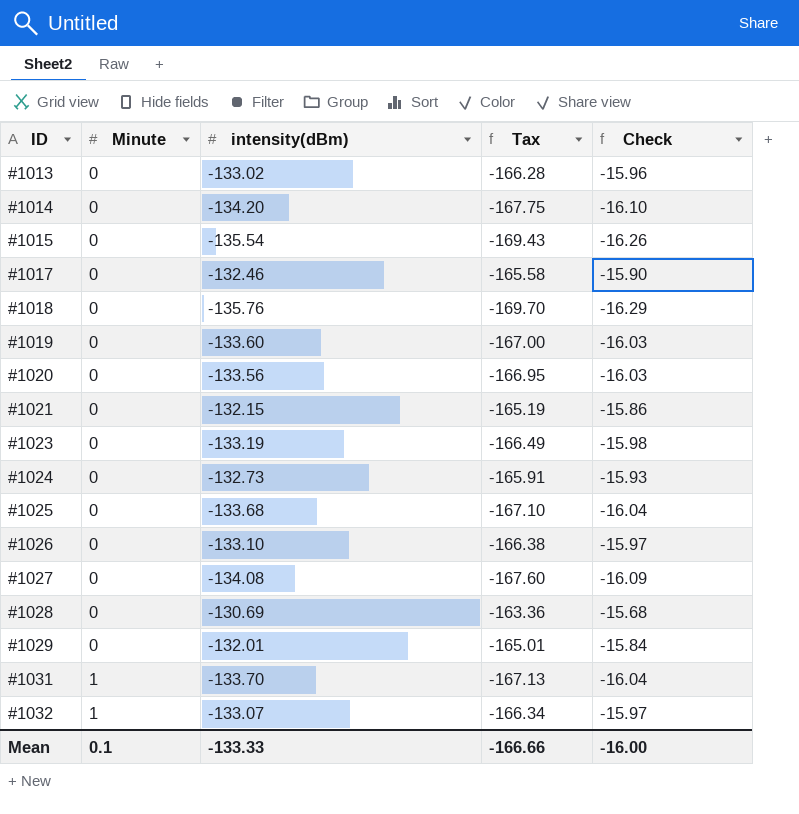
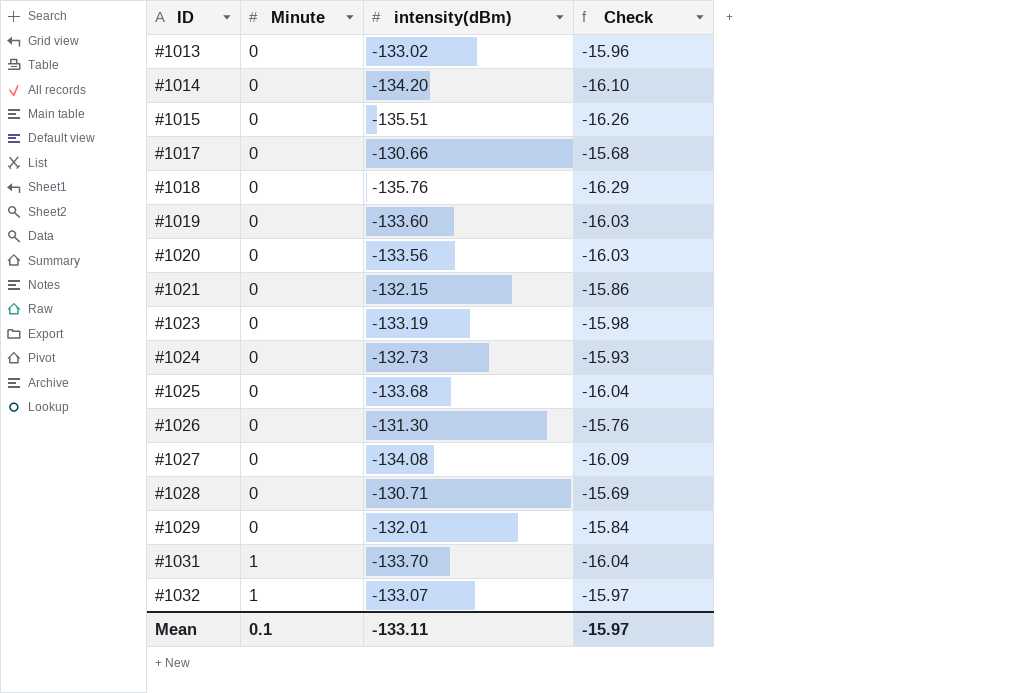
column Tax | formula: [intensity(dBm)] * 1.25 -> none
#1015 | intensity(dBm): -135.54 -> -135.51
#1017 | intensity(dBm): -132.46 -> -130.66
#1017 | Check: -15.90 -> -15.68
#1026 | intensity(dBm): -133.10 -> -131.30
#1026 | Check: -15.97 -> -15.76
#1028 | intensity(dBm): -130.69 -> -130.71
#1028 | Check: -15.68 -> -15.69
Mean | intensity(dBm): -133.33 -> -133.11
Mean | Check: -16.00 -> -15.97

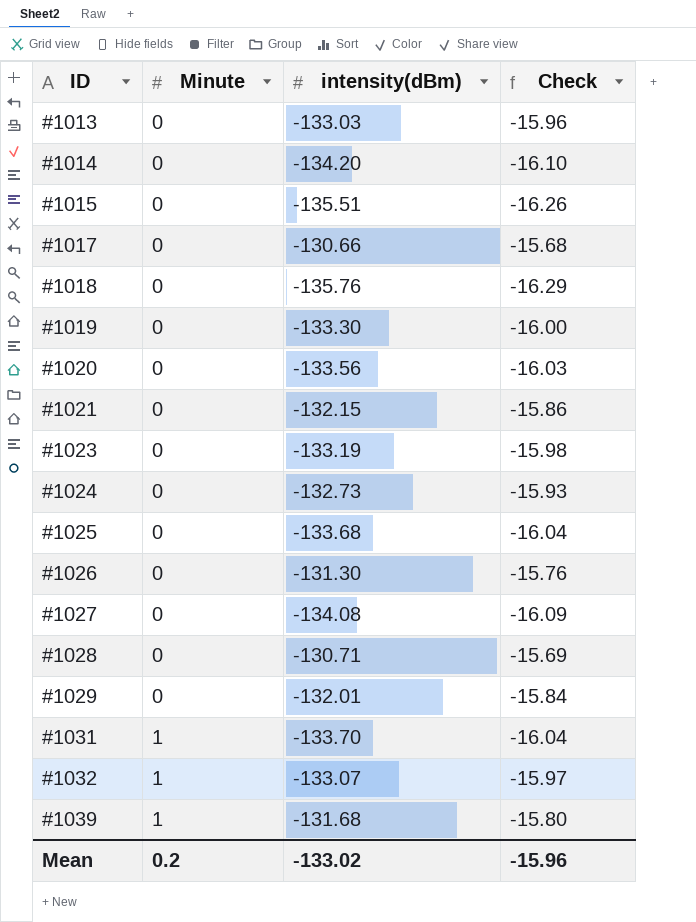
#1013 | intensity(dBm): -133.02 -> -133.03
#1019 | intensity(dBm): -133.60 -> -133.30
#1019 | Check: -16.03 -> -16.00
row #1039: none -> 1 | -131.68 | -15.80
Mean | Minute: 0.1 -> 0.2
Mean | intensity(dBm): -133.11 -> -133.02
Mean | Check: -15.97 -> -15.96

